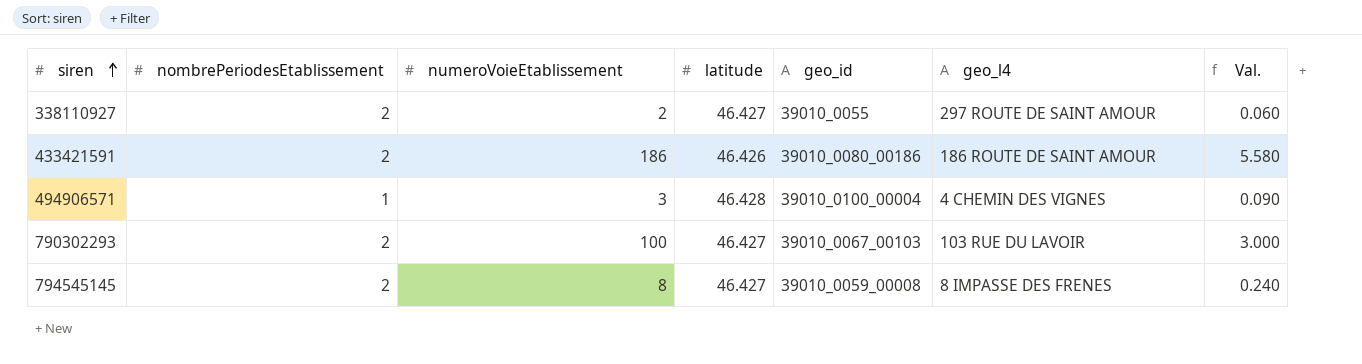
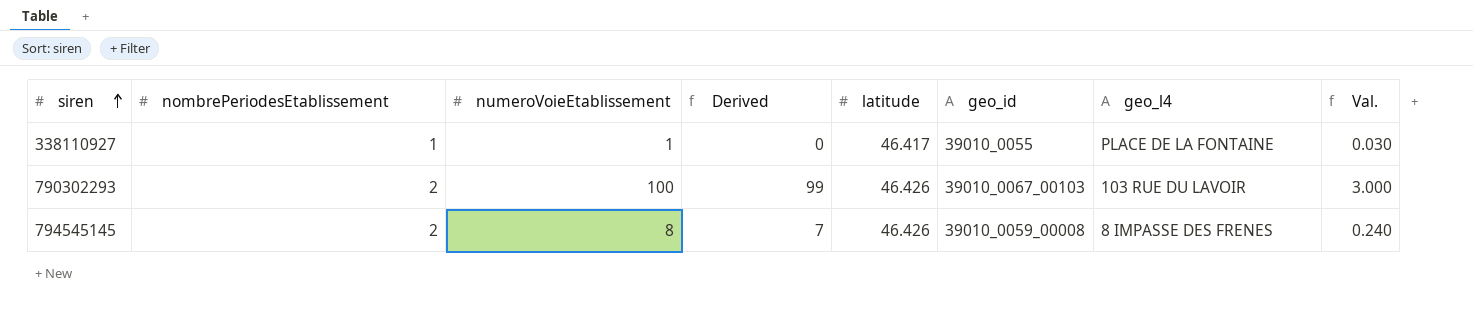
column Derived | formula: none -> [numeroVoieEtablissement] - 1
row 433421591: 2 | 186 | 46.426 | 39010_0080_00186 | 186 ROUTE DE SAINT AMOUR | 5.580 -> none
row 494906571: 1 | 3 | 46.428 | 39010_0100_00004 | 4 CHEMIN DES VIGNES | 0.090 -> none
338110927 | nombrePeriodesEtablissement: 2 -> 1
338110927 | numeroVoieEtablissement: 2 -> 1
338110927 | latitude: 46.427 -> 46.417
338110927 | geo_l4: 297 ROUTE DE SAINT AMOUR -> PLACE DE LA FONTAINE
338110927 | Val.: 0.060 -> 0.030
790302293 | latitude: 46.427 -> 46.426
794545145 | latitude: 46.427 -> 46.426

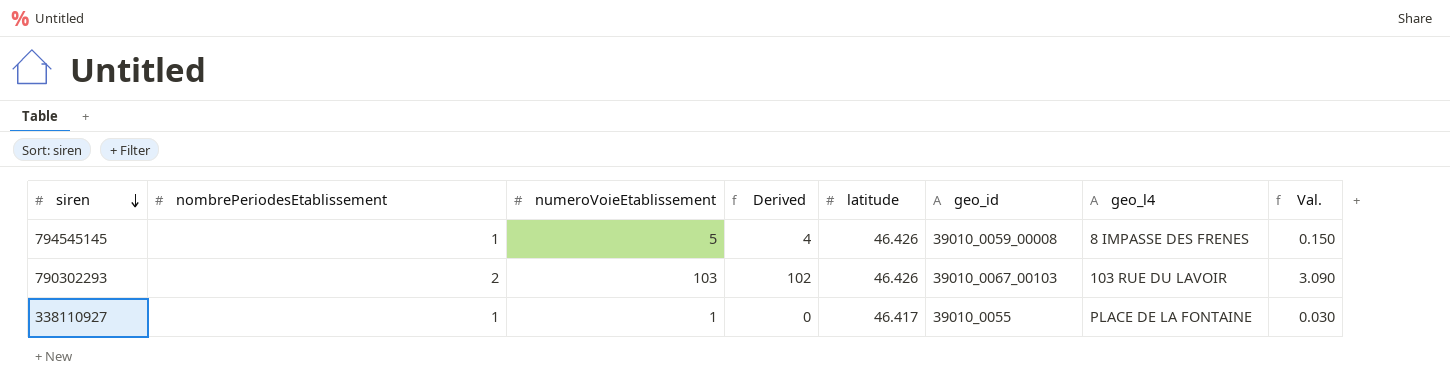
row order: siren ascending -> siren descending
794545145 | nombrePeriodesEtablissement: 2 -> 1
794545145 | numeroVoieEtablissement: 8 -> 5
794545145 | Derived: 7 -> 4
794545145 | Val.: 0.240 -> 0.150
790302293 | numeroVoieEtablissement: 100 -> 103
790302293 | Derived: 99 -> 102
790302293 | Val.: 3.000 -> 3.090

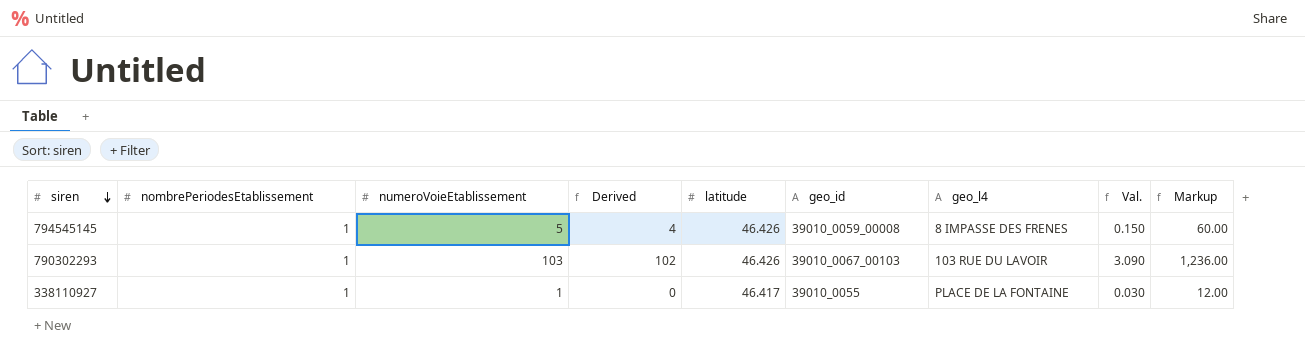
column Markup | formula: none -> [numeroVoieEtablissement] * 12
790302293 | nombrePeriodesEtablissement: 2 -> 1

